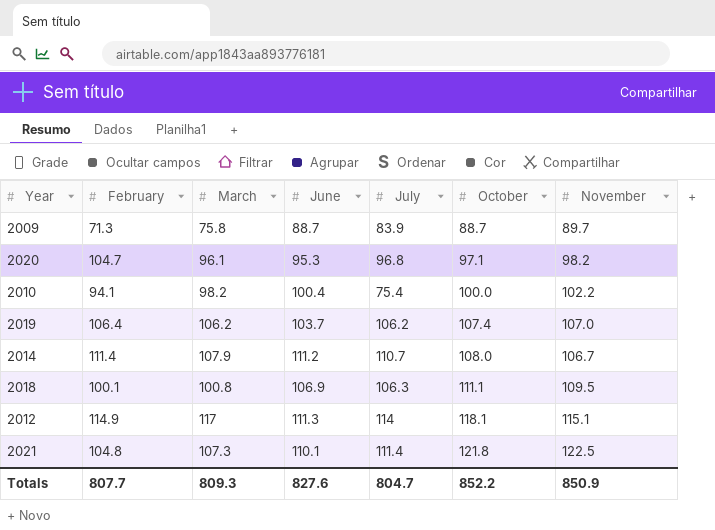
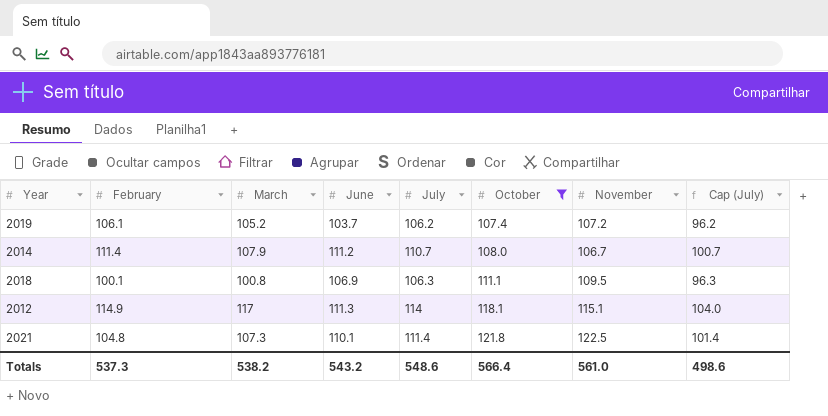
filter: none -> October >= 107.4
column Cap (July) | formula: none -> [July] - 10
2019 | February: 106.4 -> 106.1
2019 | March: 106.2 -> 105.2
2019 | November: 107.0 -> 107.2
Totals | February: 807.7 -> 537.3
Totals | March: 809.3 -> 538.2
Totals | June: 827.6 -> 543.2
Totals | July: 804.7 -> 548.6
Totals | October: 852.2 -> 566.4
Totals | November: 850.9 -> 561.0

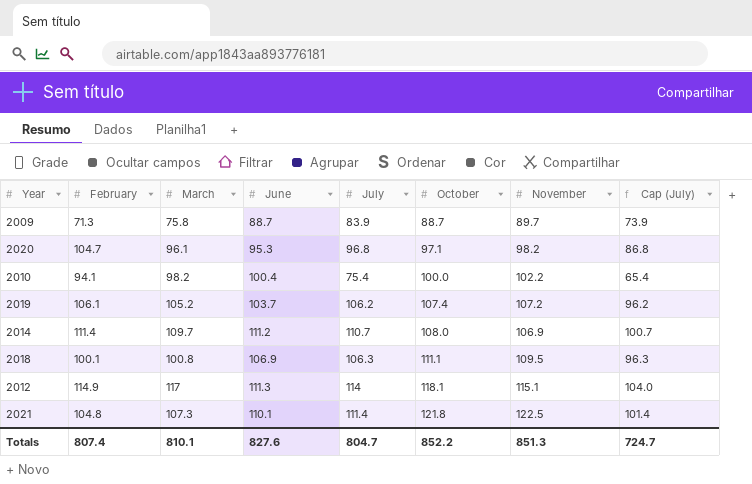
filter: October >= 107.4 -> none
2014 | March: 107.9 -> 109.7
2014 | November: 106.7 -> 106.9
Totals | February: 537.3 -> 807.4
Totals | March: 538.2 -> 810.1
Totals | June: 543.2 -> 827.6
Totals | July: 548.6 -> 804.7
Totals | October: 566.4 -> 852.2
Totals | November: 561.0 -> 851.3
Totals | Cap (July): 498.6 -> 724.7

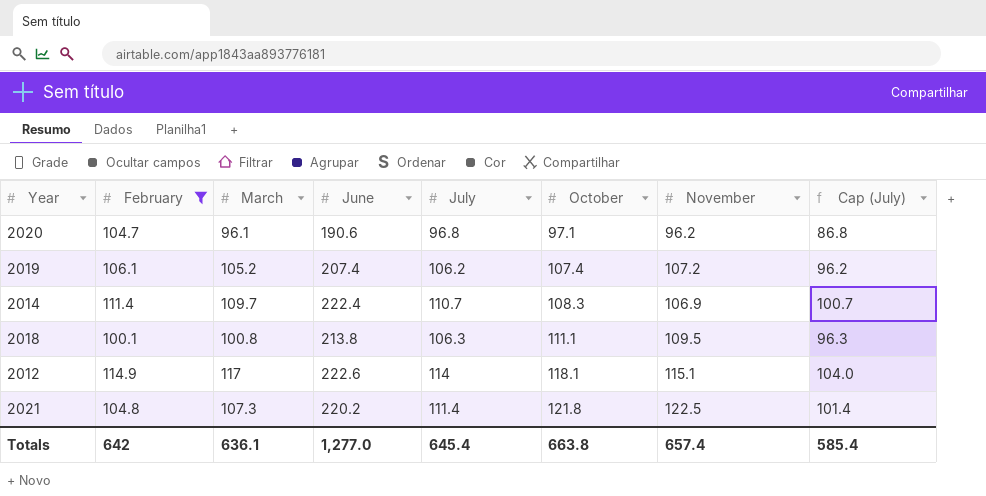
filter: none -> February >= 100.1
2020 | June: 95.3 -> 190.6
2020 | November: 98.2 -> 96.2
2019 | June: 103.7 -> 207.4
2014 | June: 111.2 -> 222.4
2014 | October: 108.0 -> 108.3
2018 | June: 106.9 -> 213.8
2012 | June: 111.3 -> 222.6
2021 | June: 110.1 -> 220.2
Totals | February: 807.4 -> 642
Totals | March: 810.1 -> 636.1
Totals | June: 827.6 -> 1,277.0
Totals | July: 804.7 -> 645.4
Totals | October: 852.2 -> 663.8
Totals | November: 851.3 -> 657.4
Totals | Cap (July): 724.7 -> 585.4

